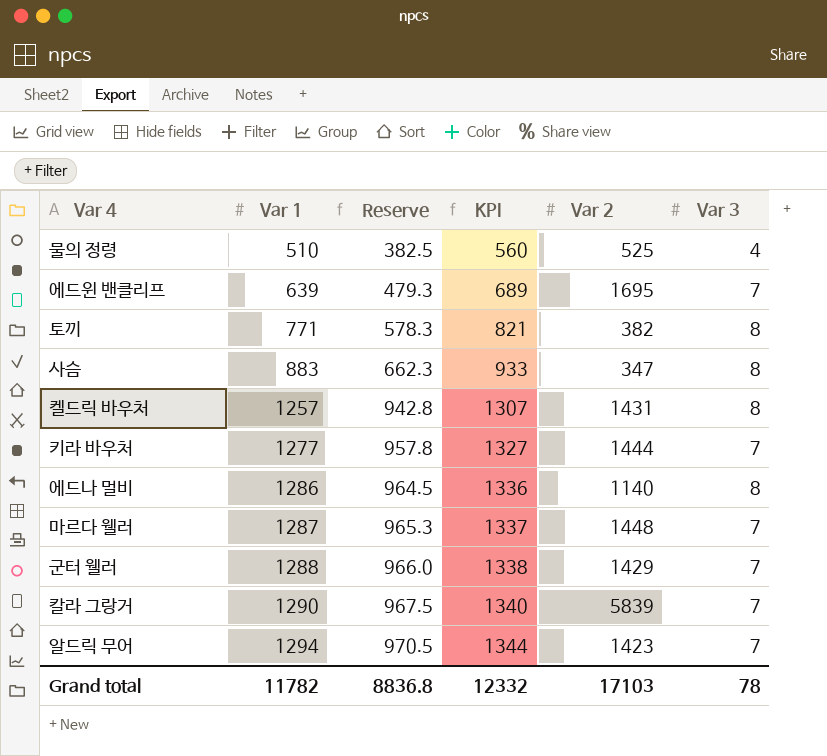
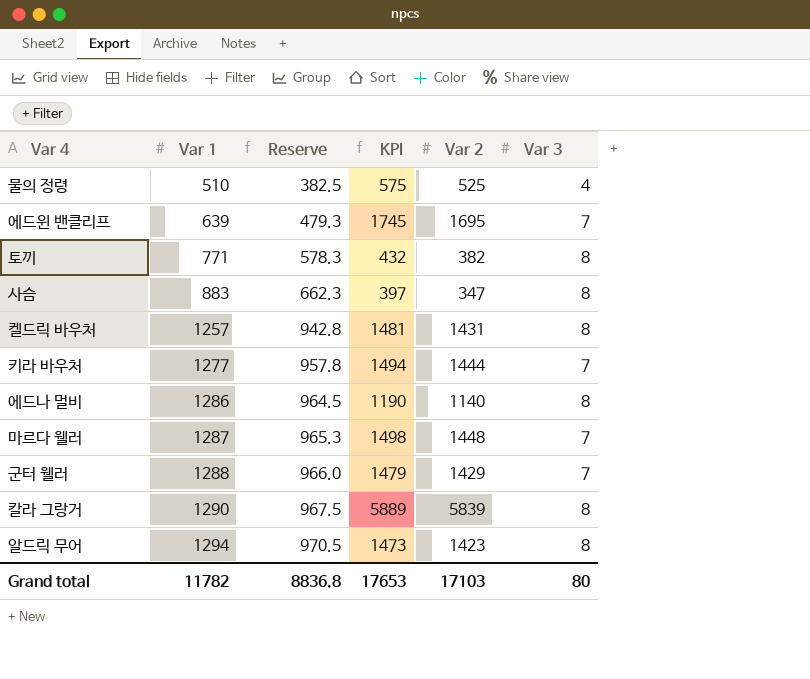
column KPI | formula: [Var 1] + 50 -> [Var 2] + 50
칼라 그랑거 | Var 3: 7 -> 8
알드릭 무어 | Var 3: 7 -> 8
Grand total | KPI: 12332 -> 17653
Grand total | Var 3: 78 -> 80

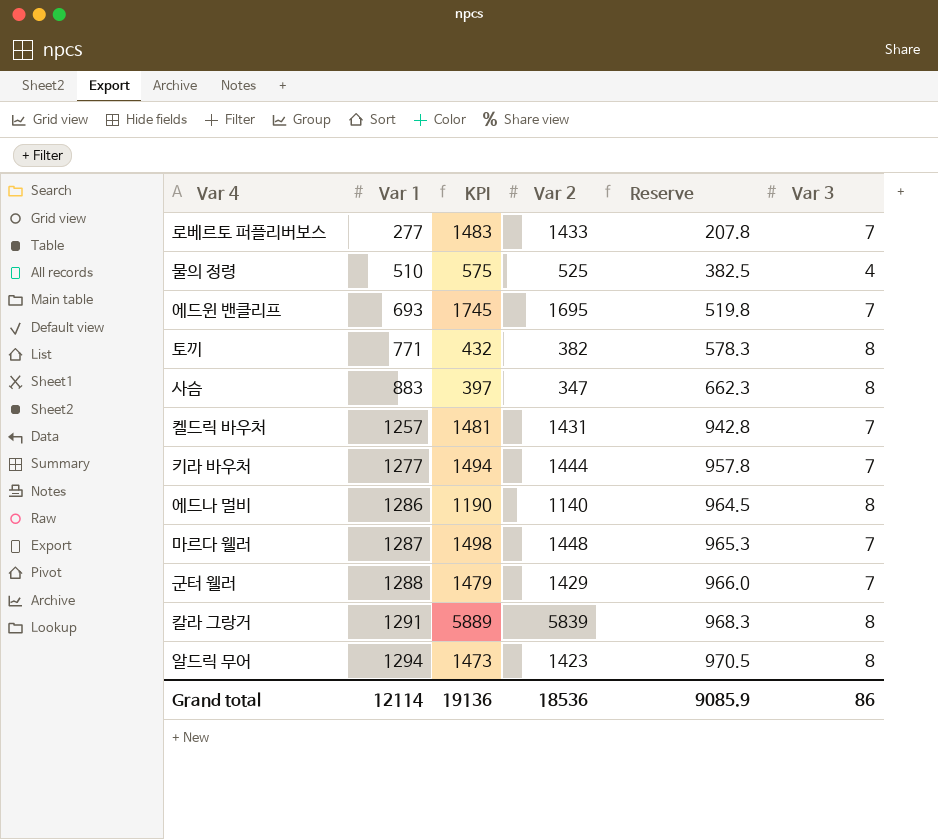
column Reserve | position: 3 -> 5
row 로베르토 퍼플리버보스: none -> 277 | 1483 | 1433 | 207.8 | 7
에드윈 밴클리프 | Var 1: 639 -> 693
에드윈 밴클리프 | Reserve: 479.3 -> 519.8
켈드릭 바우처 | Var 3: 8 -> 7
칼라 그랑거 | Var 1: 1290 -> 1291
칼라 그랑거 | Reserve: 967.5 -> 968.3
Grand total | Var 1: 11782 -> 12114
Grand total | KPI: 17653 -> 19136
Grand total | Var 2: 17103 -> 18536
Grand total | Reserve: 8836.8 -> 9085.9
Grand total | Var 3: 80 -> 86

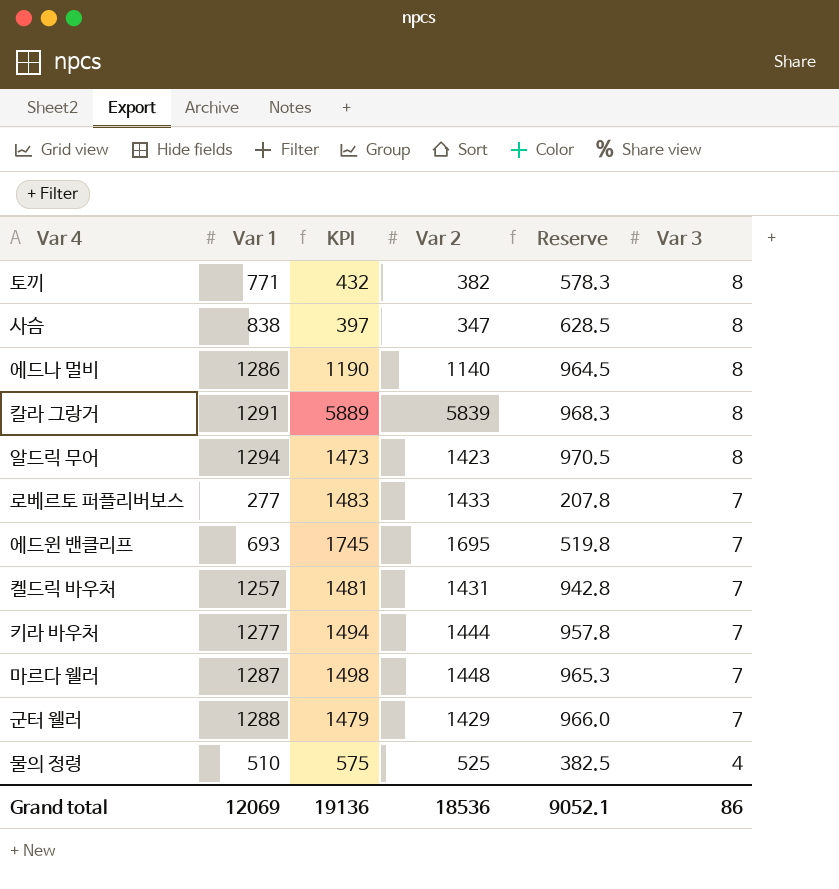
row order: Var 1 ascending -> Var 3 descending
사슴 | Var 1: 883 -> 838
사슴 | Reserve: 662.3 -> 628.5
Grand total | Var 1: 12114 -> 12069
Grand total | Reserve: 9085.9 -> 9052.1

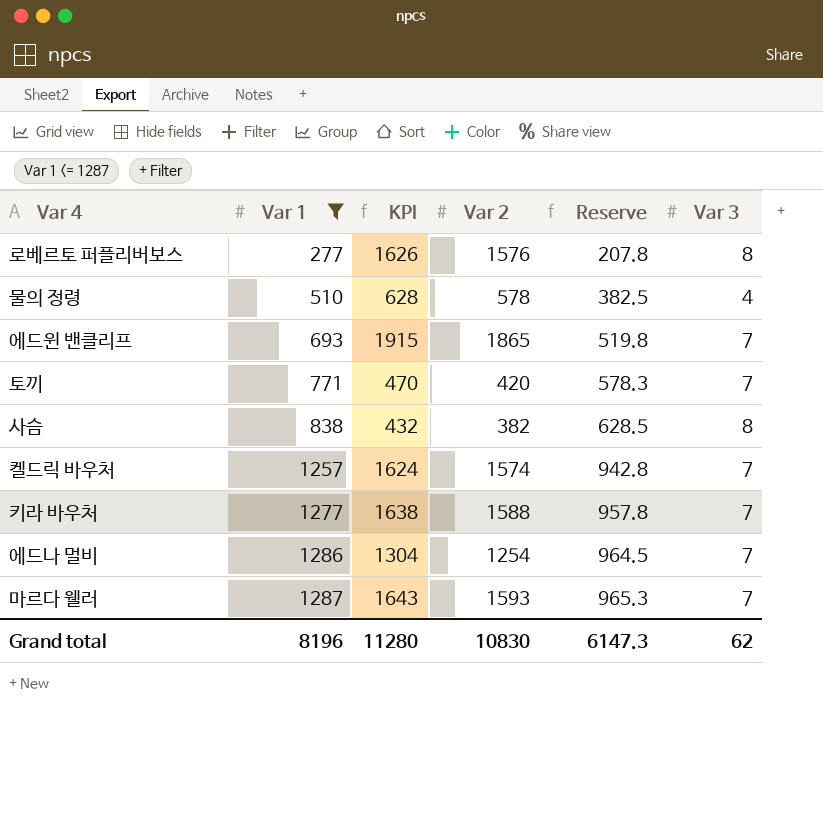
filter: none -> Var 1 <= 1287
row order: Var 3 descending -> Var 1 ascending
로베르토 퍼플리버보스 | KPI: 1483 -> 1626
로베르토 퍼플리버보스 | Var 2: 1433 -> 1576
로베르토 퍼플리버보스 | Var 3: 7 -> 8
물의 정령 | KPI: 575 -> 628
물의 정령 | Var 2: 525 -> 578
에드윈 밴클리프 | KPI: 1745 -> 1915
에드윈 밴클리프 | Var 2: 1695 -> 1865
토끼 | KPI: 432 -> 470
토끼 | Var 2: 382 -> 420
토끼 | Var 3: 8 -> 7
사슴 | KPI: 397 -> 432
사슴 | Var 2: 347 -> 382
켈드릭 바우처 | KPI: 1481 -> 1624
켈드릭 바우처 | Var 2: 1431 -> 1574
키라 바우처 | KPI: 1494 -> 1638
키라 바우처 | Var 2: 1444 -> 1588
에드나 멀비 | KPI: 1190 -> 1304
에드나 멀비 | Var 2: 1140 -> 1254
에드나 멀비 | Var 3: 8 -> 7
마르다 웰러 | KPI: 1498 -> 1643
마르다 웰러 | Var 2: 1448 -> 1593
Grand total | Var 1: 12069 -> 8196
Grand total | KPI: 19136 -> 11280
Grand total | Var 2: 18536 -> 10830
Grand total | Reserve: 9052.1 -> 6147.3
Grand total | Var 3: 86 -> 62

